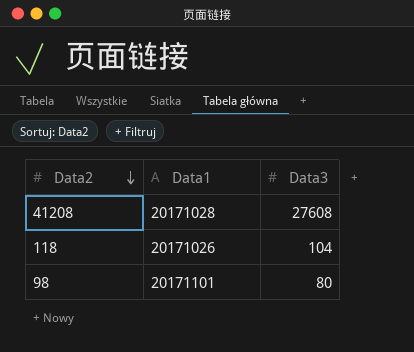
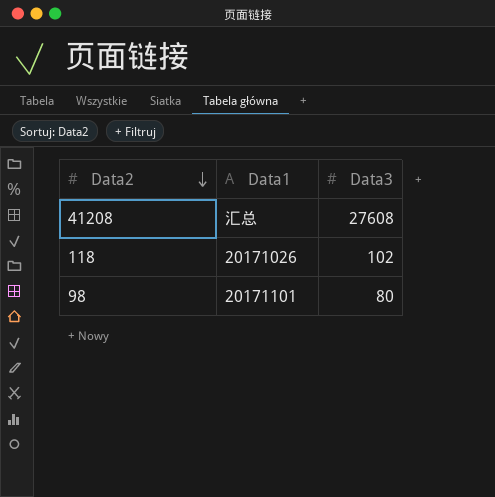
41208 | Data1: 20171028 -> 汇总
118 | Data3: 104 -> 102

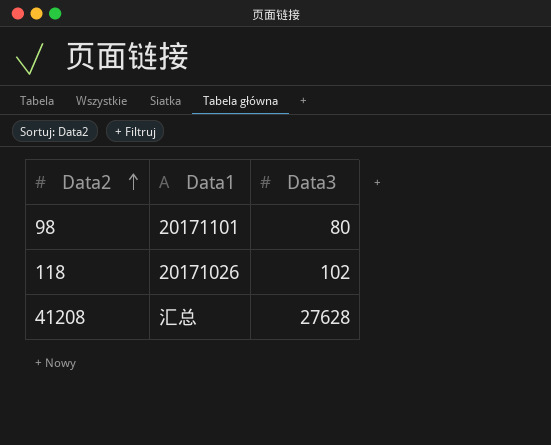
row order: Data2 descending -> Data2 ascending
41208 | Data3: 27608 -> 27628

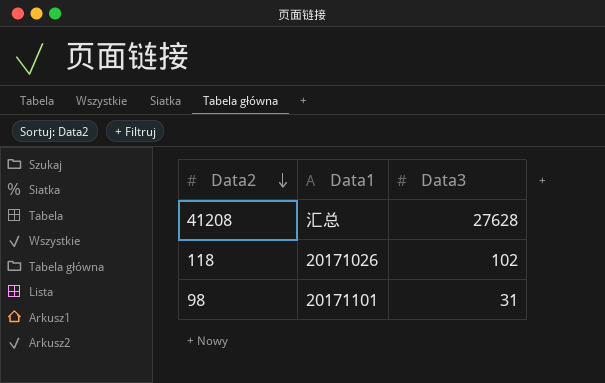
row order: Data2 ascending -> Data2 descending
98 | Data3: 80 -> 31

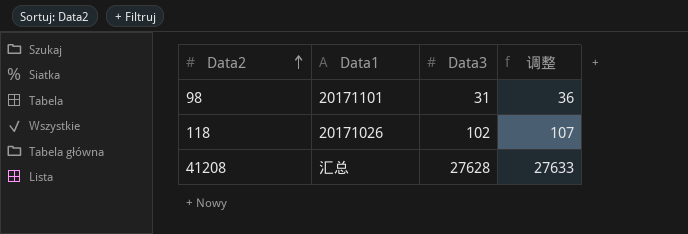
row order: Data2 descending -> Data2 ascending
column 调整 | formula: none -> [Data3] + 5

